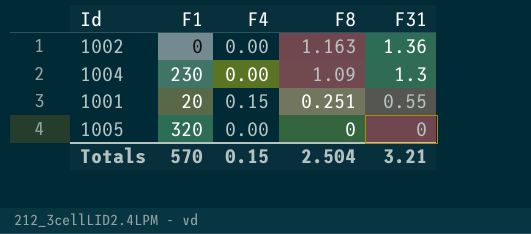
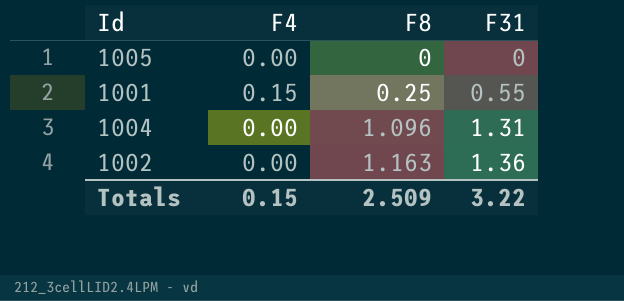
row order: F8 descending -> F8 ascending
column F1 | position: 2 -> none
1001 | F8: 0.251 -> 0.25
1004 | F8: 1.09 -> 1.096
1004 | F31: 1.3 -> 1.31
Totals | F8: 2.504 -> 2.509
Totals | F31: 3.21 -> 3.22

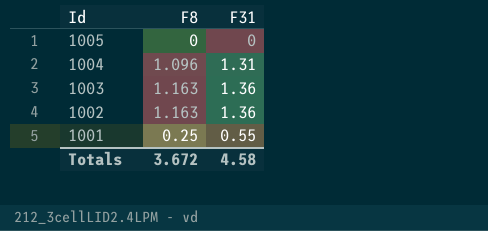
row order: F8 ascending -> Id descending
column F4 | position: 2 -> none
row 1003: none -> 1.163 | 1.36
Totals | F8: 2.509 -> 3.672
Totals | F31: 3.22 -> 4.58

